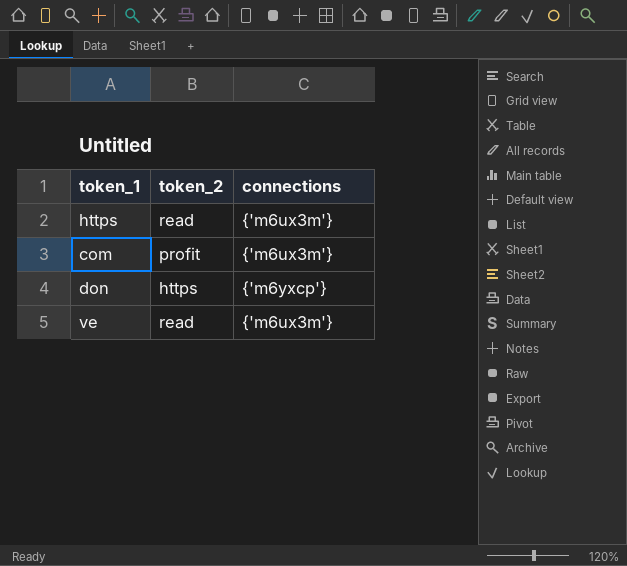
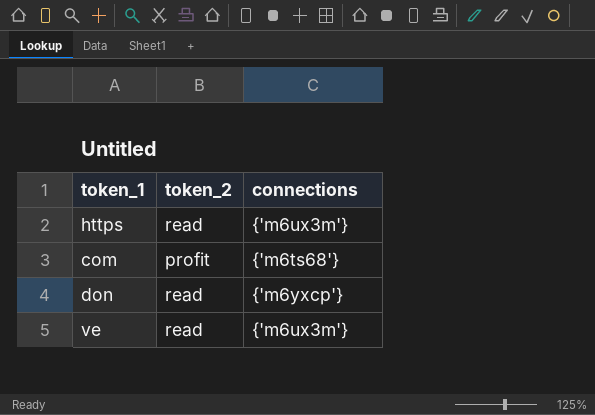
com | connections: {'m6ux3m'} -> {'m6ts68'}
don | token_2: https -> read

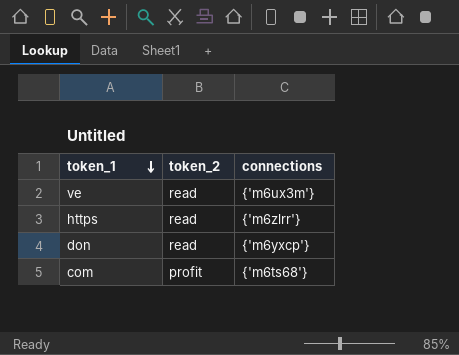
row order: none -> token_1 descending
https | connections: {'m6ux3m'} -> {'m6zlrr'}

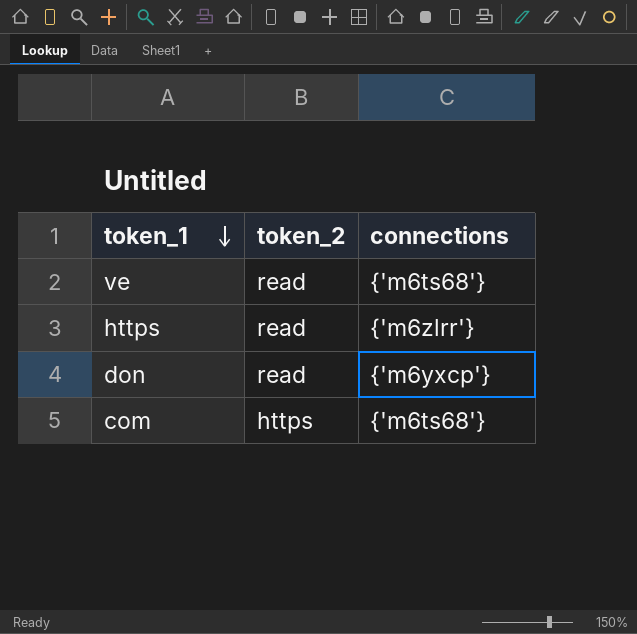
ve | connections: {'m6ux3m'} -> {'m6ts68'}
com | token_2: profit -> https

